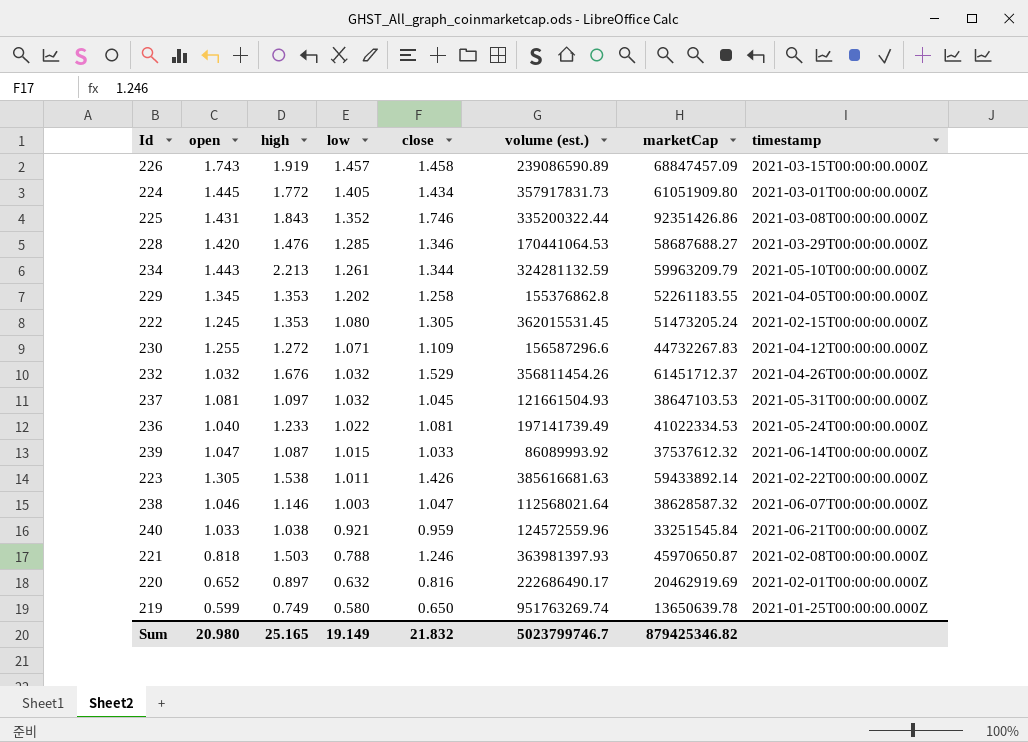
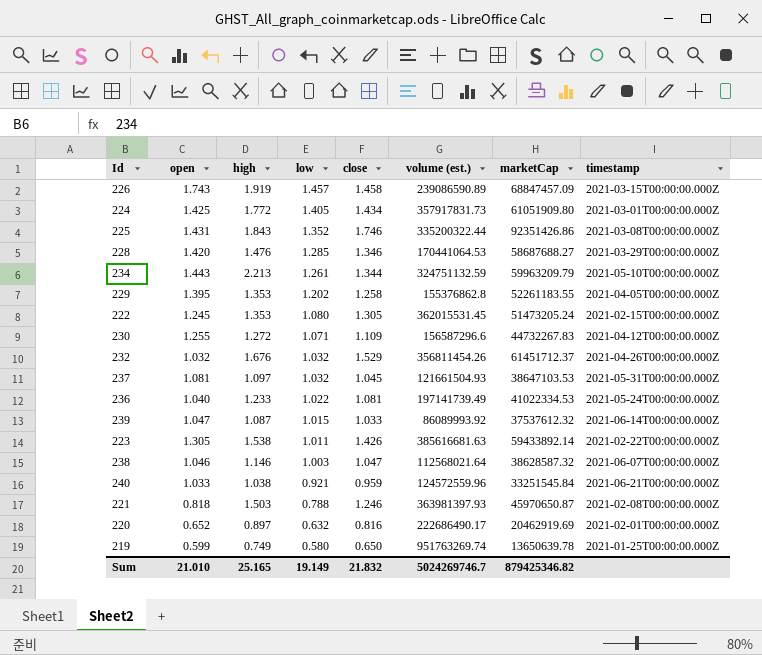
224 | open: 1.445 -> 1.425
234 | volume (est.): 324281132.59 -> 324751132.59
229 | open: 1.345 -> 1.395
Sum | open: 20.980 -> 21.010
Sum | volume (est.): 5023799746.7 -> 5024269746.7

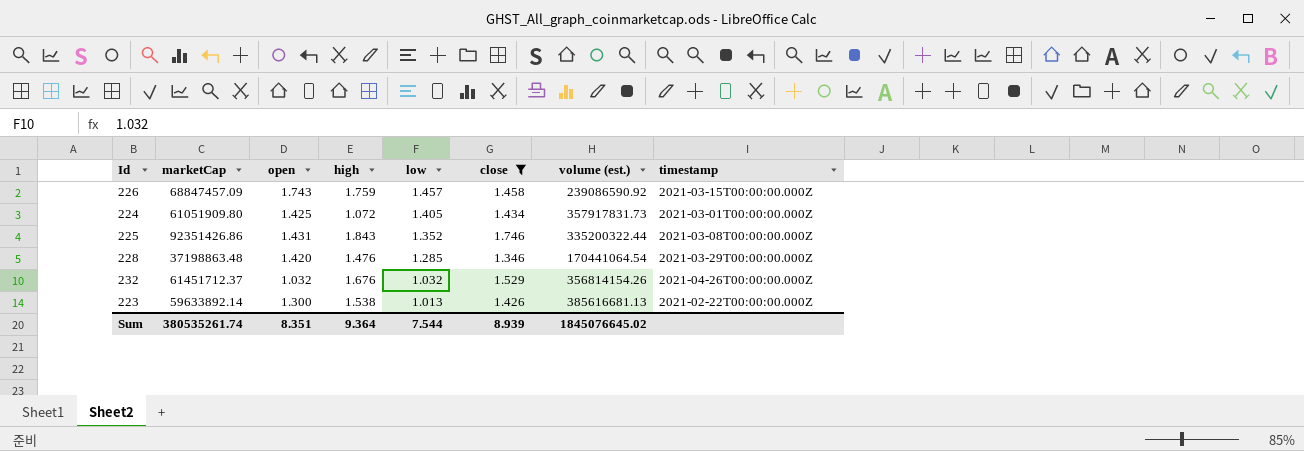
filter: none -> close >= 1.346
column marketCap | position: 7 -> 2
226 | high: 1.919 -> 1.759
226 | volume (est.): 239086590.89 -> 239086590.92
224 | high: 1.772 -> 1.072
228 | marketCap: 58687688.27 -> 37198863.48
228 | volume (est.): 170441064.53 -> 170441064.54
232 | volume (est.): 356811454.26 -> 356814154.26
223 | marketCap: 59433892.14 -> 59633892.14
223 | open: 1.305 -> 1.300
223 | low: 1.011 -> 1.013
223 | volume (est.): 385616681.63 -> 385616681.13
Sum | marketCap: 879425346.82 -> 380535261.74
Sum | open: 21.010 -> 8.351
Sum | high: 25.165 -> 9.364
Sum | low: 19.149 -> 7.544
Sum | close: 21.832 -> 8.939
Sum | volume (est.): 5024269746.7 -> 1845076645.02

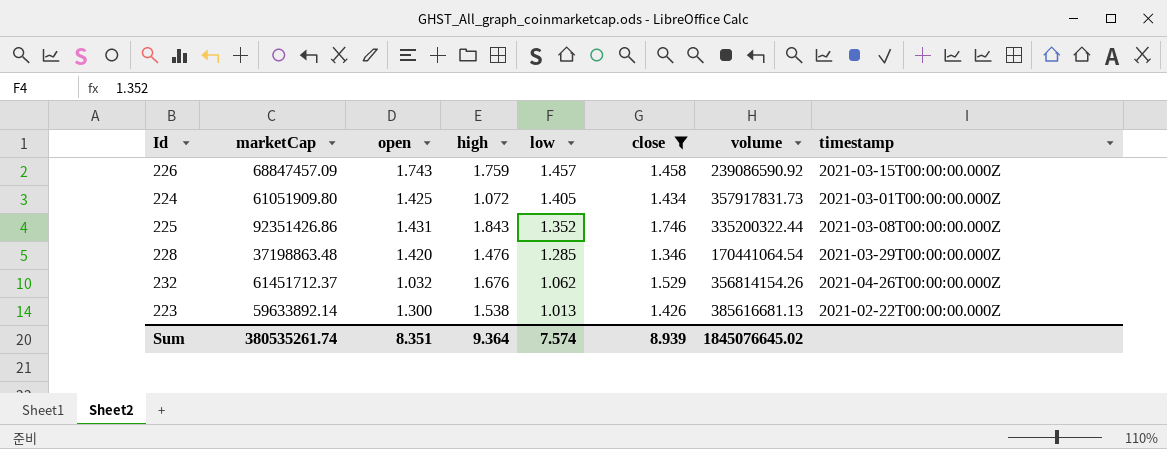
column name: volume (est.) -> volume
232 | low: 1.032 -> 1.062
Sum | low: 7.544 -> 7.574

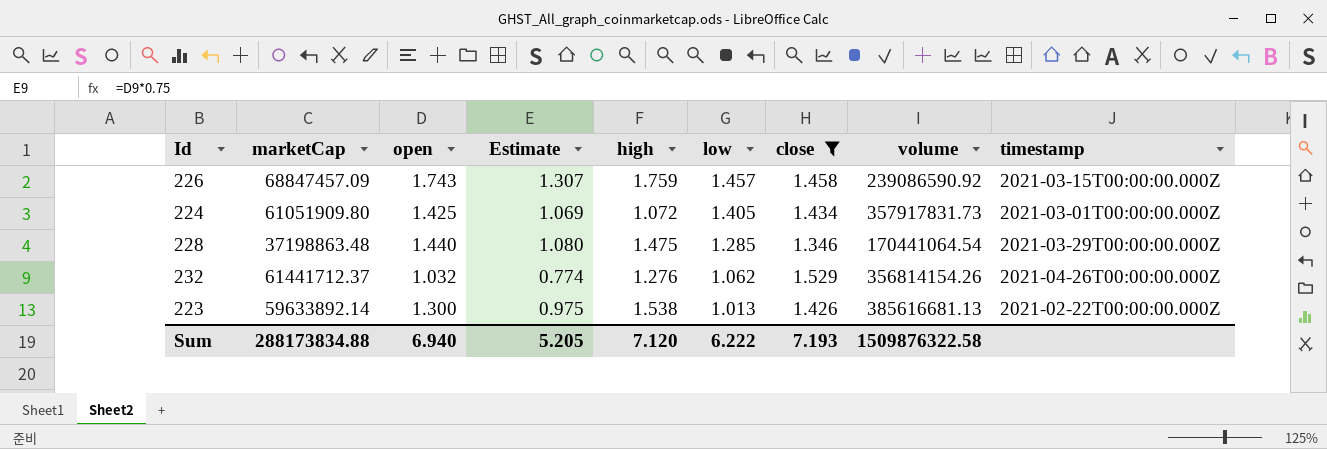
column Estimate | formula: none -> [open] * 0.75
row 225: 92351426.86 | 1.431 | 1.843 | 1.352 | 1.746 | 335200322.44 | 2021-03-08T00:00:00.000Z -> none
228 | open: 1.420 -> 1.440
228 | high: 1.476 -> 1.475
232 | marketCap: 61451712.37 -> 61441712.37
232 | high: 1.676 -> 1.276
Sum | marketCap: 380535261.74 -> 288173834.88
Sum | open: 8.351 -> 6.940
Sum | high: 9.364 -> 7.120
Sum | low: 7.574 -> 6.222
Sum | close: 8.939 -> 7.193
Sum | volume: 1845076645.02 -> 1509876322.58

